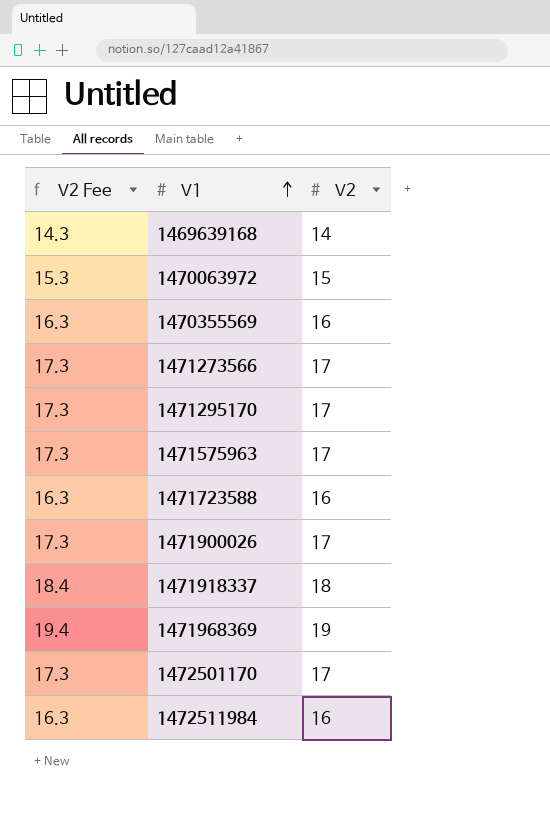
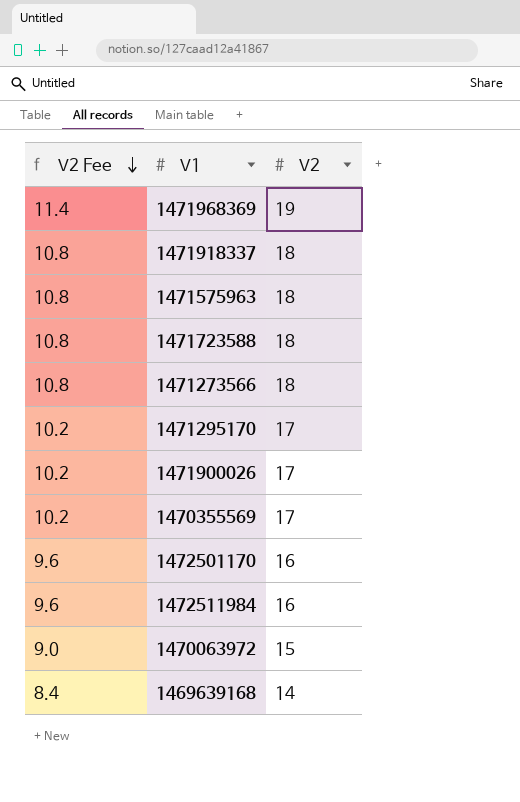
row order: V1 ascending -> V2 Fee descending
column V2 Fee | formula: [V2] * 1.02 -> [V2] * 0.6
1471575963 | V2: 17 -> 18
1471723588 | V2: 16 -> 18
1471273566 | V2: 17 -> 18
1470355569 | V2: 16 -> 17
1472501170 | V2: 17 -> 16

